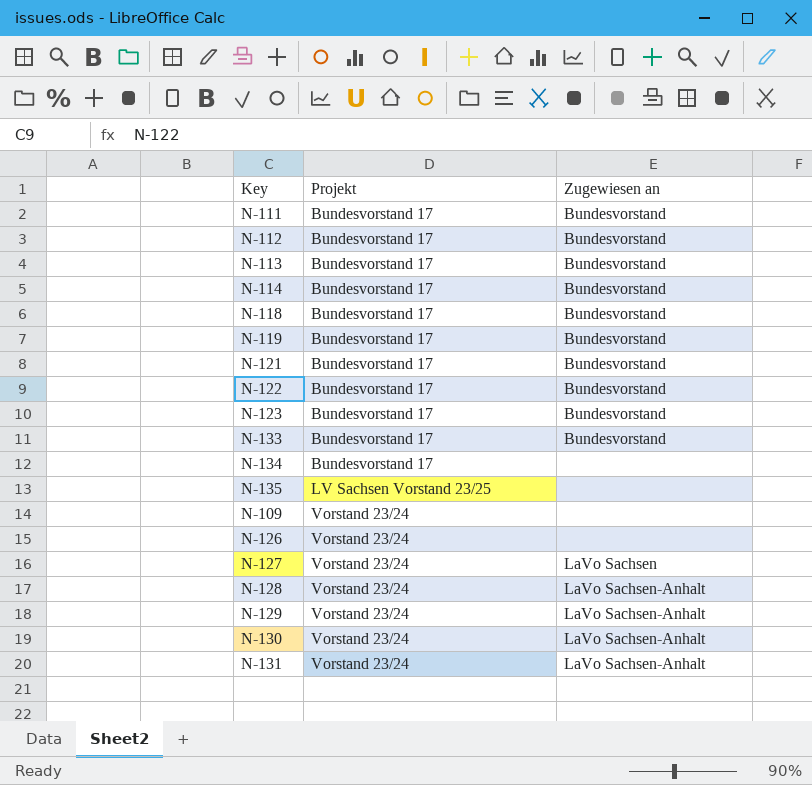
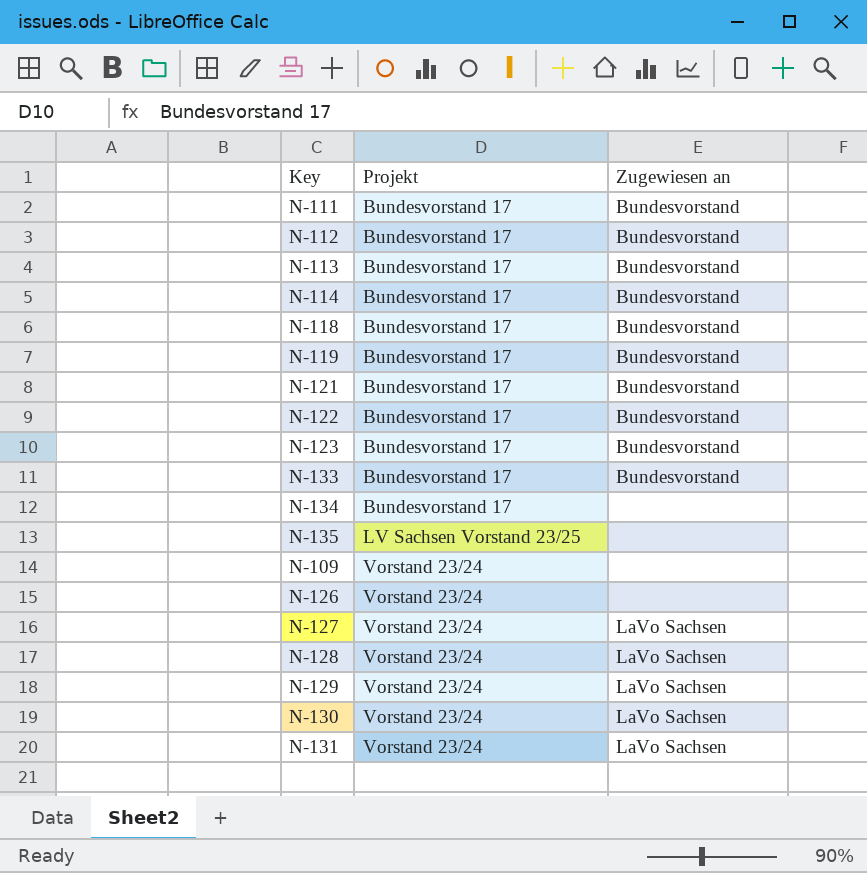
N-128 | Zugewiesen an: LaVo Sachsen-Anhalt -> LaVo Sachsen
N-129 | Zugewiesen an: LaVo Sachsen-Anhalt -> LaVo Sachsen
N-130 | Zugewiesen an: LaVo Sachsen-Anhalt -> LaVo Sachsen
N-131 | Zugewiesen an: LaVo Sachsen-Anhalt -> LaVo Sachsen

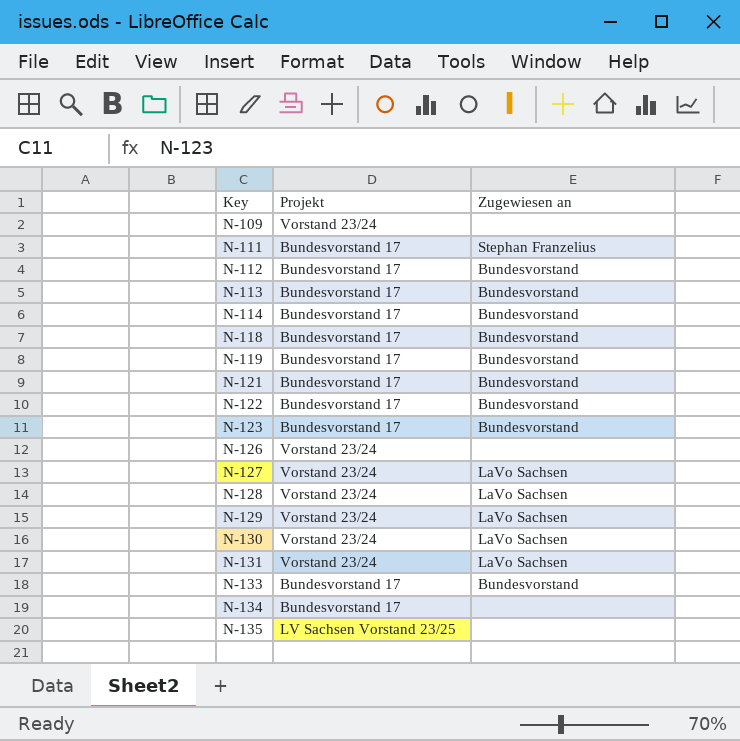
row order: Projekt ascending -> Key ascending
N-111 | Zugewiesen an: Bundesvorstand -> Stephan Franzelius

